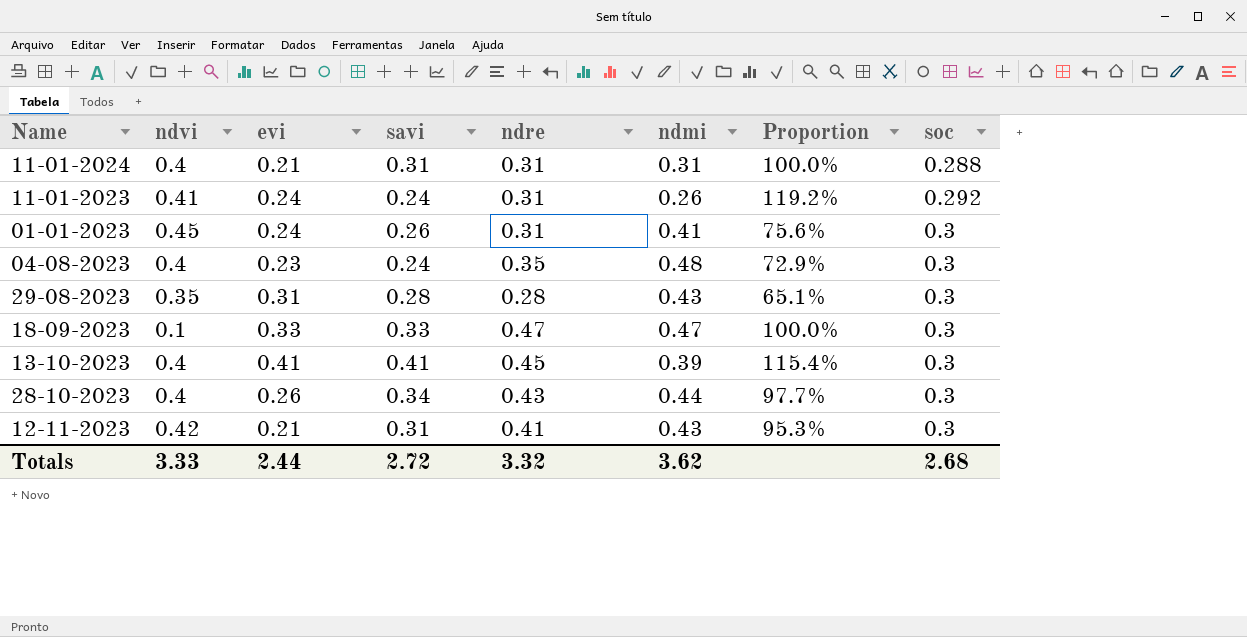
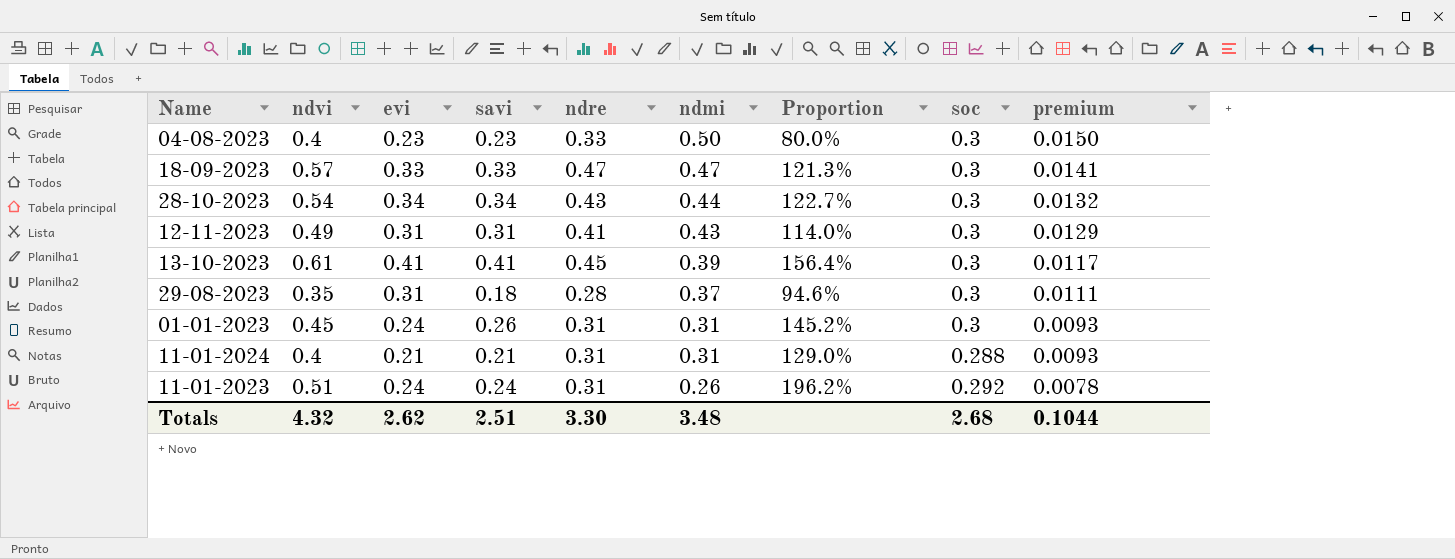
row order: soc ascending -> ndmi descending
column Proportion | formula: [ndre] / [ndmi] -> [ndvi] / [ndmi]
column premium | formula: none -> [ndmi] * 0.03
04-08-2023 | savi: 0.24 -> 0.23
04-08-2023 | ndre: 0.35 -> 0.33
04-08-2023 | ndmi: 0.48 -> 0.50
18-09-2023 | ndvi: 0.1 -> 0.57
28-10-2023 | ndvi: 0.4 -> 0.54
28-10-2023 | evi: 0.26 -> 0.34
12-11-2023 | ndvi: 0.42 -> 0.49
12-11-2023 | evi: 0.21 -> 0.31
13-10-2023 | ndvi: 0.4 -> 0.61
29-08-2023 | savi: 0.28 -> 0.18
29-08-2023 | ndmi: 0.43 -> 0.37
01-01-2023 | ndmi: 0.41 -> 0.31
11-01-2024 | savi: 0.31 -> 0.21
11-01-2023 | ndvi: 0.41 -> 0.51
Totals | ndvi: 3.33 -> 4.32
Totals | evi: 2.44 -> 2.62
Totals | savi: 2.72 -> 2.51
Totals | ndre: 3.32 -> 3.30
Totals | ndmi: 3.62 -> 3.48

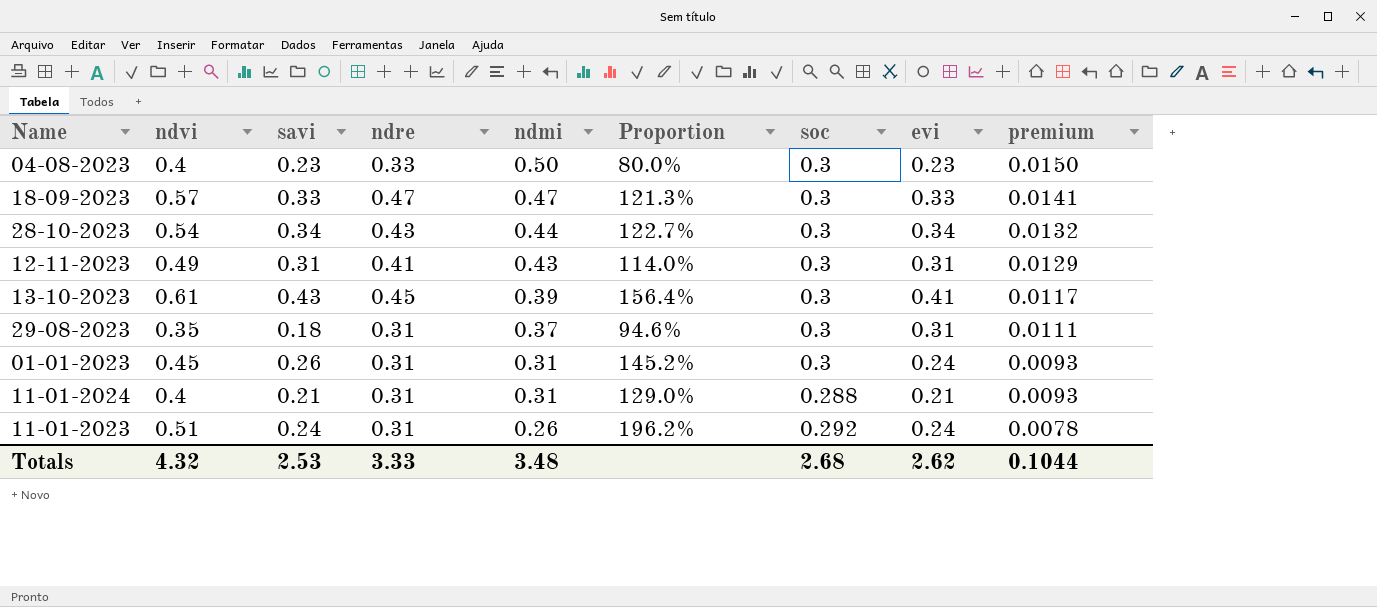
column evi | position: 3 -> 8
13-10-2023 | savi: 0.41 -> 0.43
29-08-2023 | ndre: 0.28 -> 0.31
Totals | savi: 2.51 -> 2.53
Totals | ndre: 3.30 -> 3.33

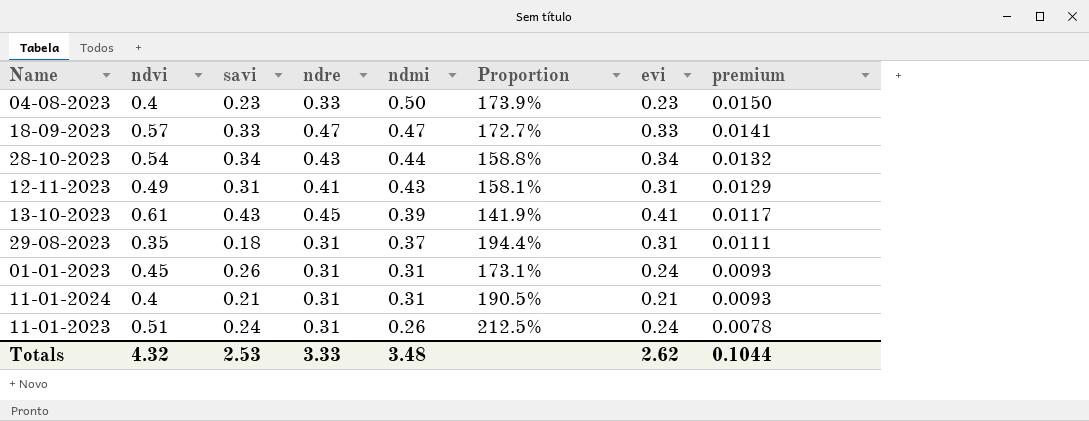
column soc | position: 7 -> none
column Proportion | formula: [ndvi] / [ndmi] -> [ndvi] / [savi]

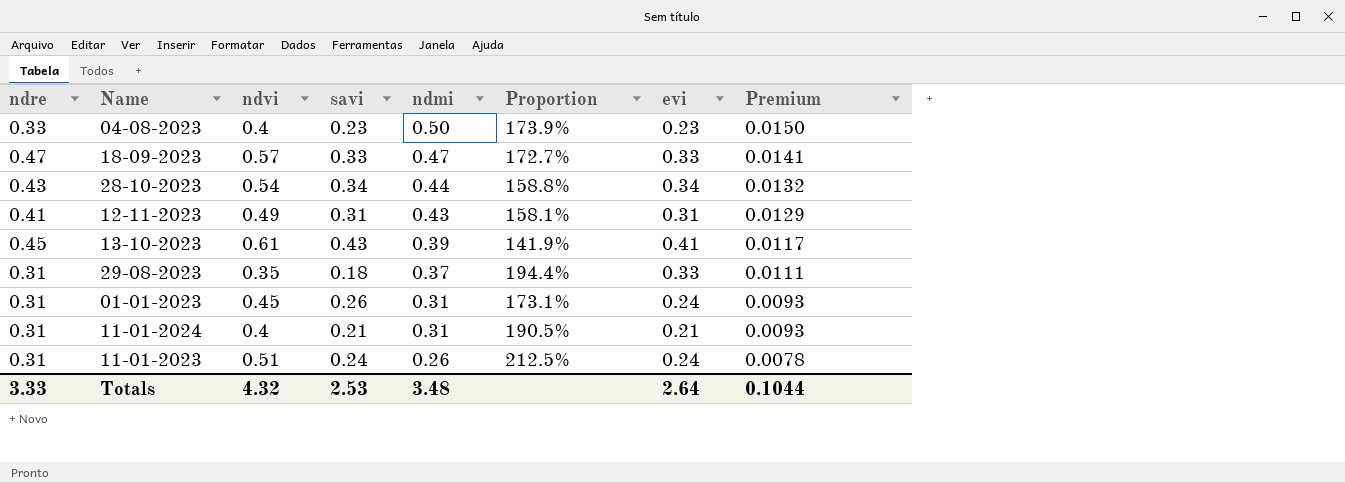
column ndre | position: 4 -> 1
column name: premium -> Premium
29-08-2023 | evi: 0.31 -> 0.33
Totals | evi: 2.62 -> 2.64

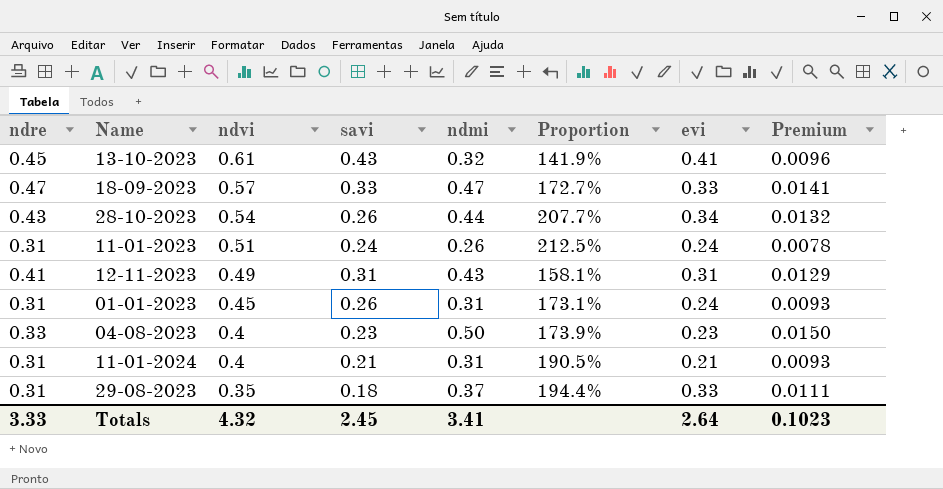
row order: ndmi descending -> ndvi descending
13-10-2023 | ndmi: 0.39 -> 0.32
13-10-2023 | Premium: 0.0117 -> 0.0096
28-10-2023 | savi: 0.34 -> 0.26
28-10-2023 | Proportion: 158.8% -> 207.7%
Totals | savi: 2.53 -> 2.45
Totals | ndmi: 3.48 -> 3.41
Totals | Premium: 0.1044 -> 0.1023

